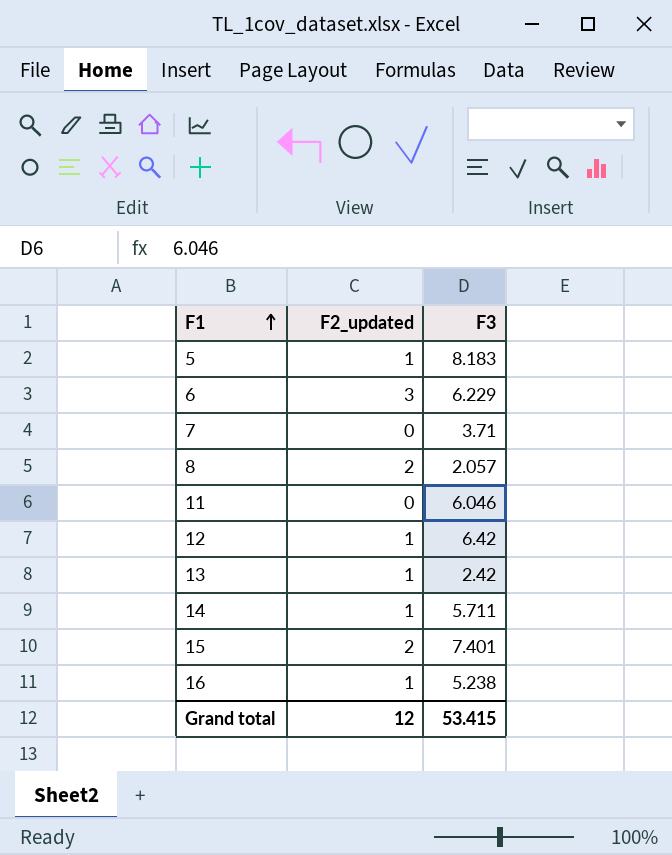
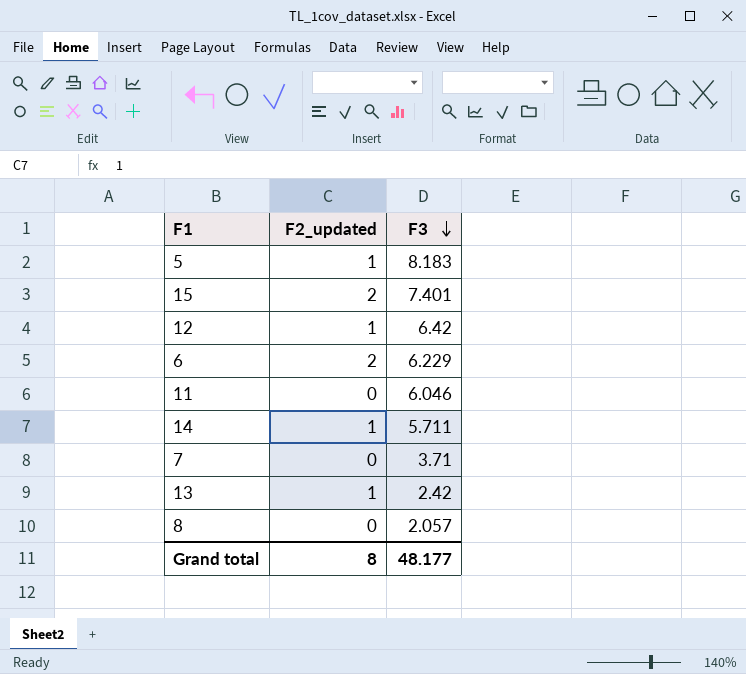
row order: F1 ascending -> F3 descending
row 16: 1 | 5.238 -> none
6 | F2_updated: 3 -> 2
8 | F2_updated: 2 -> 0
Grand total | F2_updated: 12 -> 8
Grand total | F3: 53.415 -> 48.177

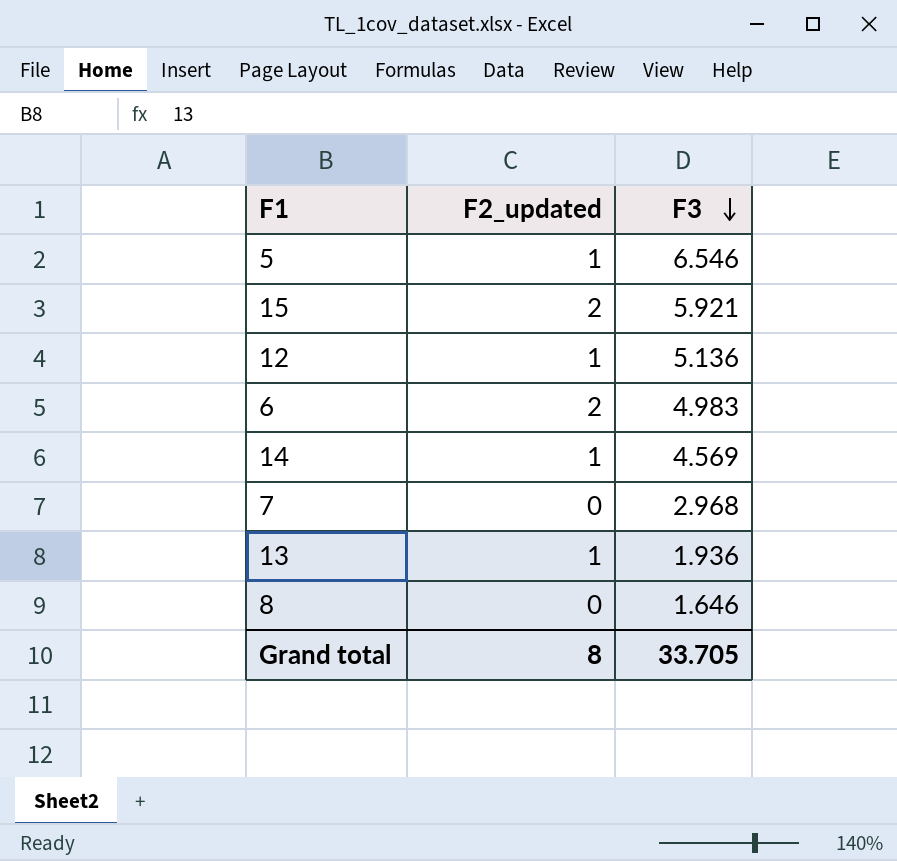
row 11: 0 | 6.046 -> none
5 | F3: 8.183 -> 6.546
15 | F3: 7.401 -> 5.921
12 | F3: 6.42 -> 5.136
6 | F3: 6.229 -> 4.983
14 | F3: 5.711 -> 4.569
7 | F3: 3.71 -> 2.968
13 | F3: 2.42 -> 1.936
8 | F3: 2.057 -> 1.646
Grand total | F3: 48.177 -> 33.705

